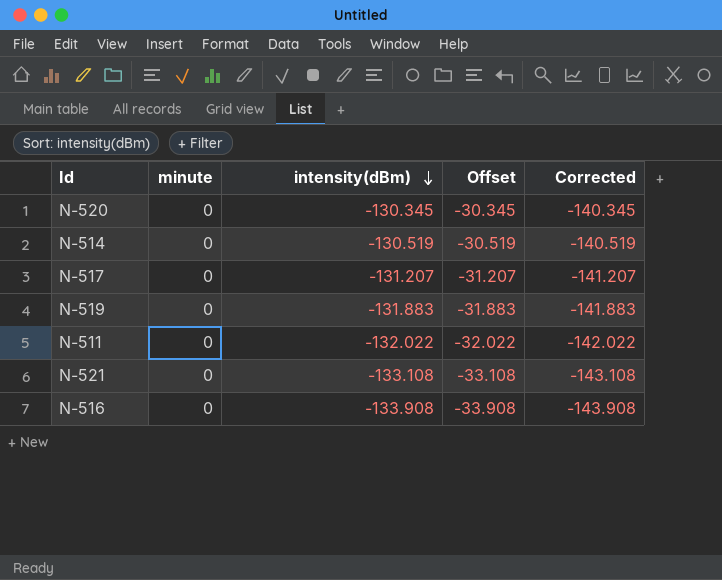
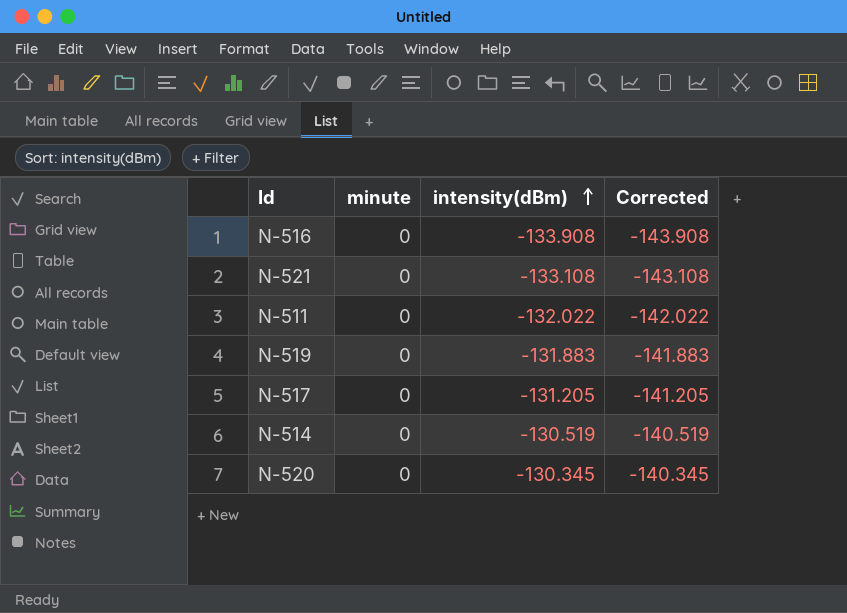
row order: intensity(dBm) descending -> intensity(dBm) ascending
column Offset | formula: [intensity(dBm)] + 100 -> none
N-517 | intensity(dBm): -131.207 -> -131.205
N-517 | Corrected: -141.207 -> -141.205

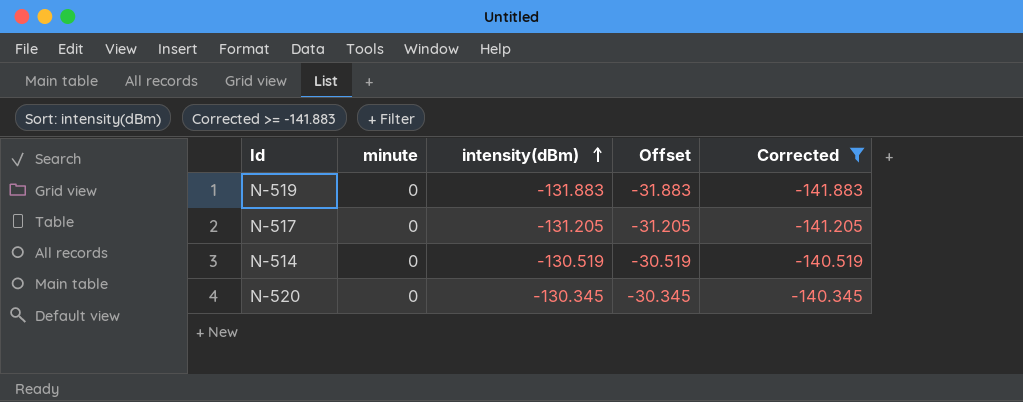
filter: none -> Corrected >= -141.883
column Offset | formula: none -> [intensity(dBm)] + 100

